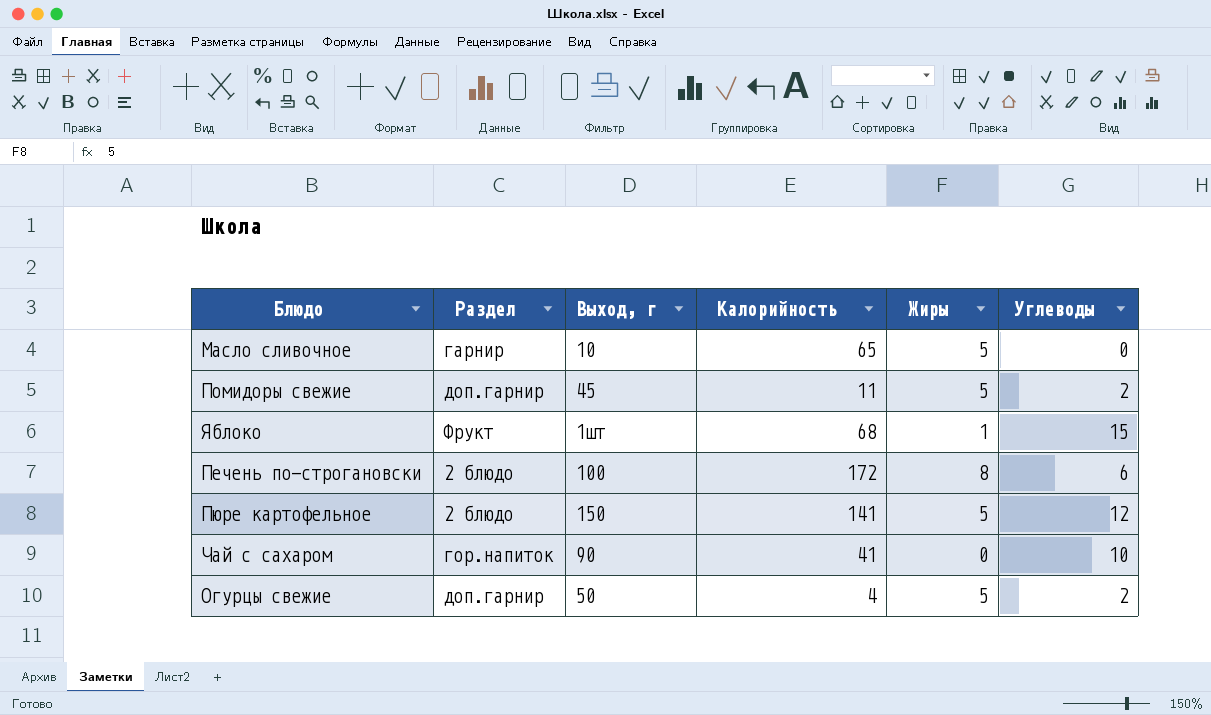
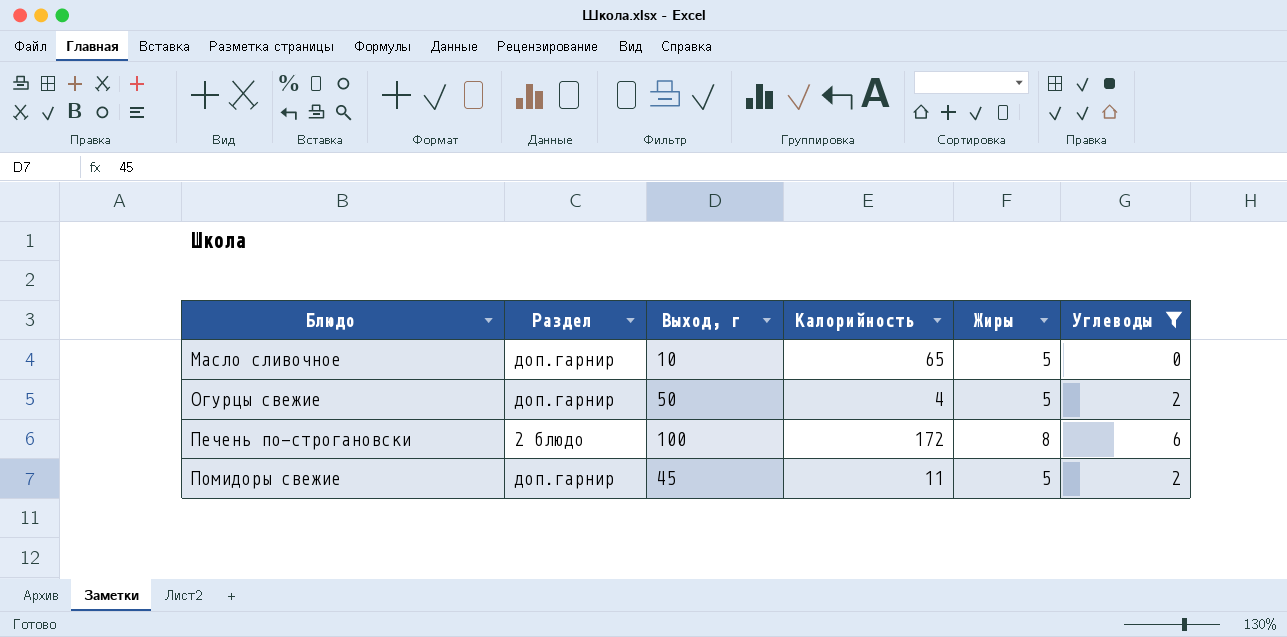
filter: none -> Углеводы <= 6
row order: none -> Блюдо ascending
Масло сливочное | Раздел: гарнир -> доп.гарнир

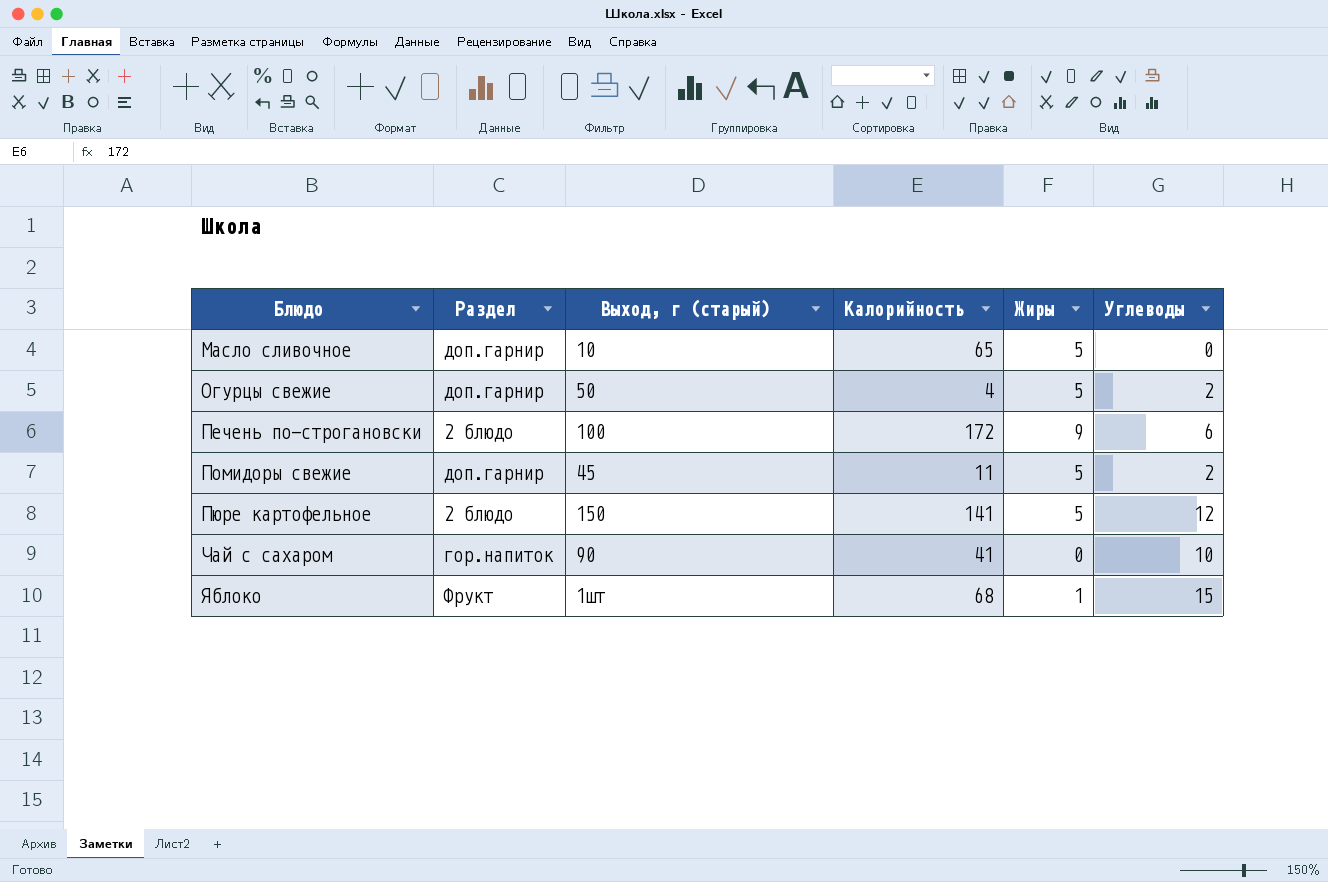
filter: Углеводы <= 6 -> none
column name: Выход, г -> Выход, г (старый)
Печень по-строгановски | Жиры: 8 -> 9

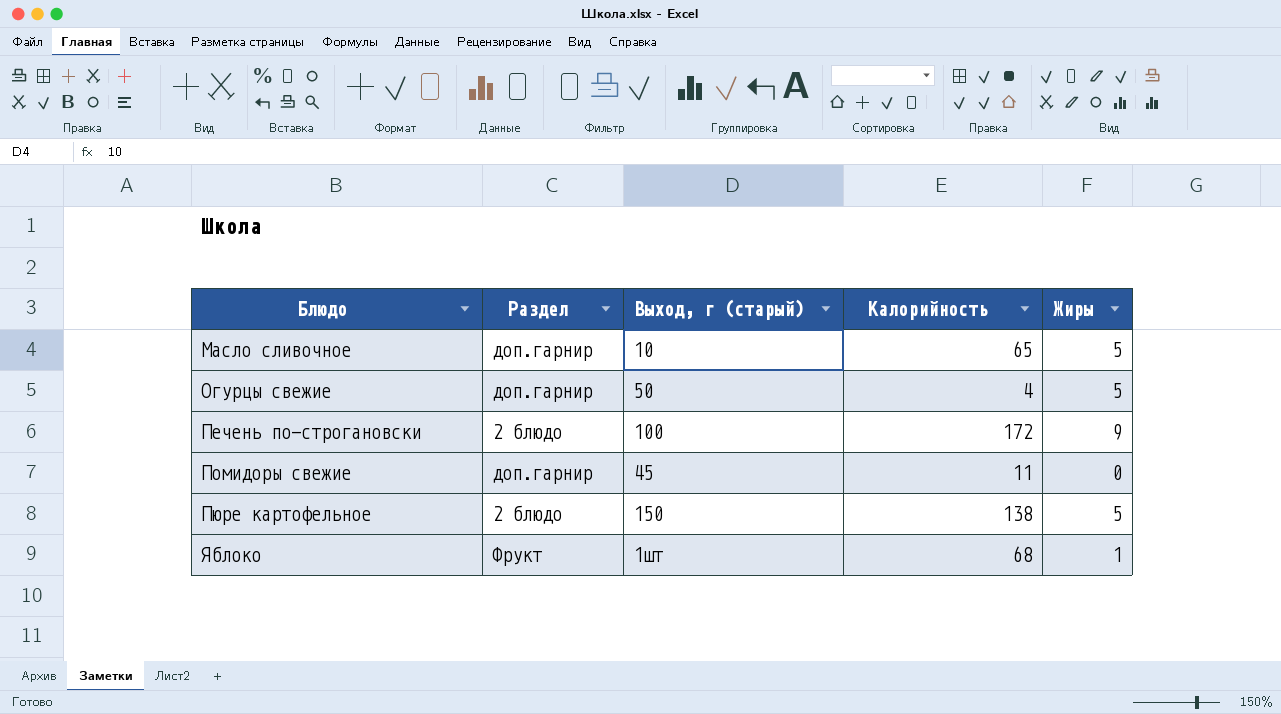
column Углеводы | position: 6 -> none
row Чай с сахаром: гор.напиток | 90 | 41 | 0 | 10 -> none
Помидоры свежие | Жиры: 5 -> 0
Пюре картофельное | Калорийность: 141 -> 138

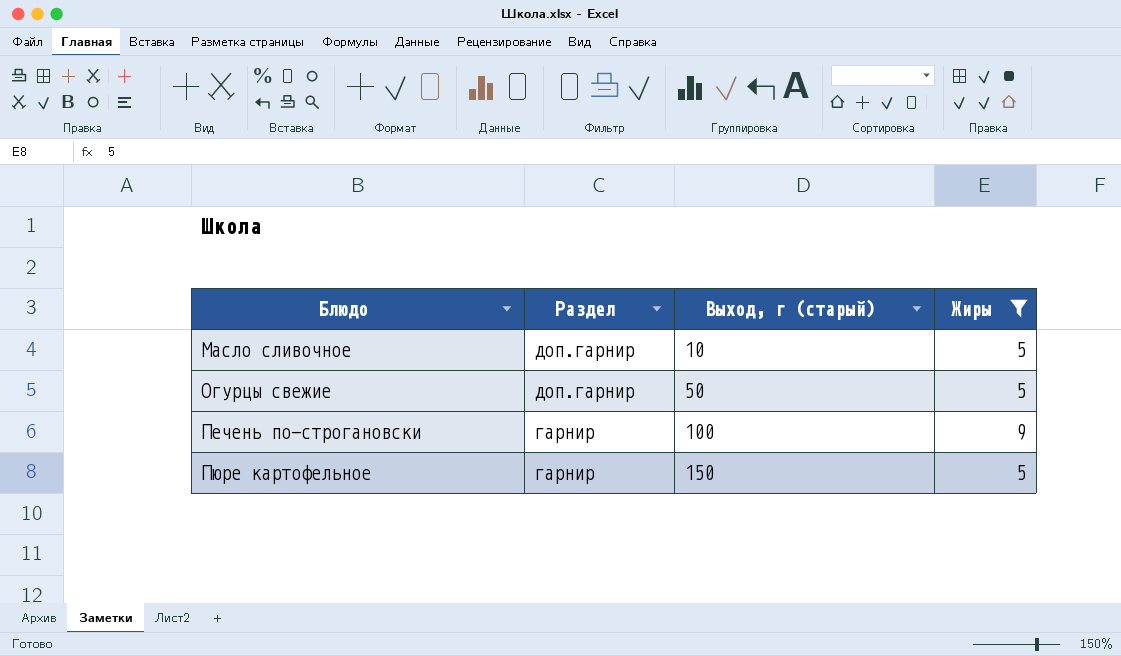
filter: none -> Жиры >= 5
column Калорийность | position: 4 -> none
Печень по-строгановски | Раздел: 2 блюдо -> гарнир
Пюре картофельное | Раздел: 2 блюдо -> гарнир

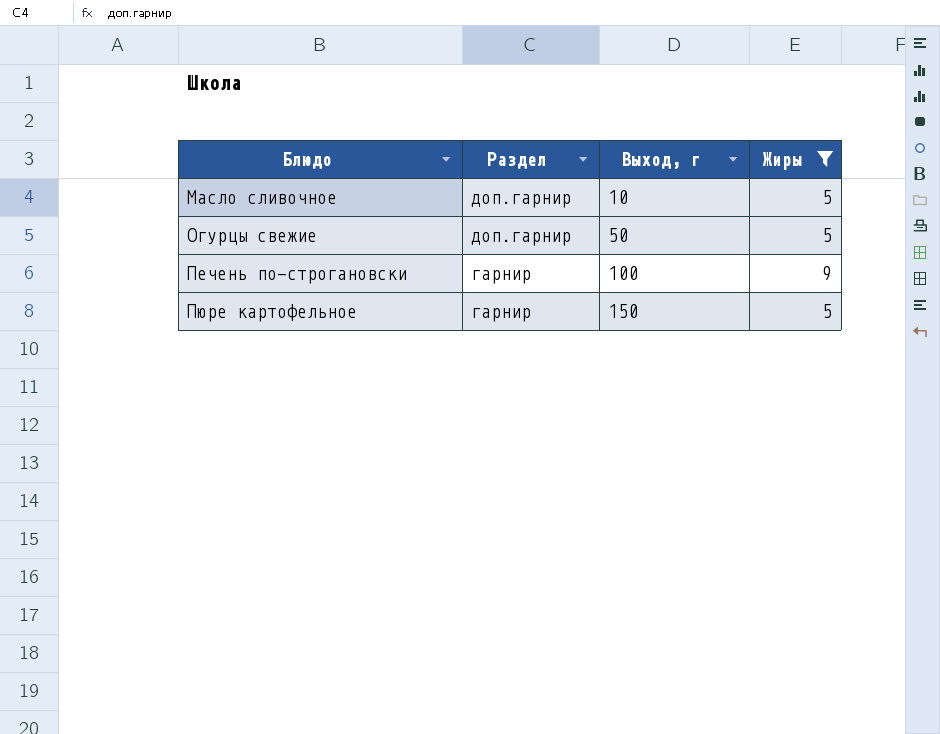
column name: Выход, г (старый) -> Выход, г

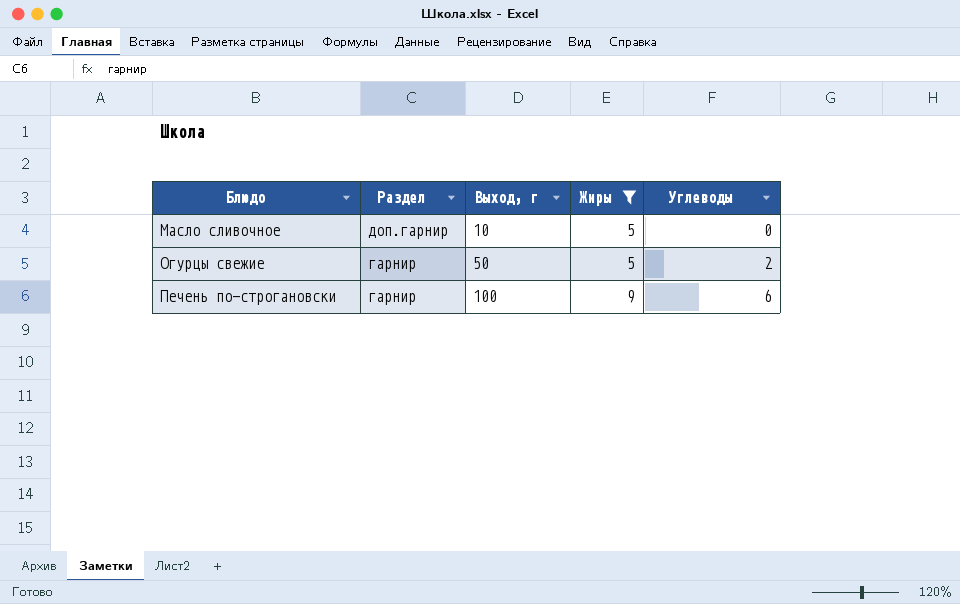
column Углеводы | position: none -> 5
row Пюре картофельное: гарнир | 150 | 5 -> none
Огурцы свежие | Раздел: доп.гарнир -> гарнир

